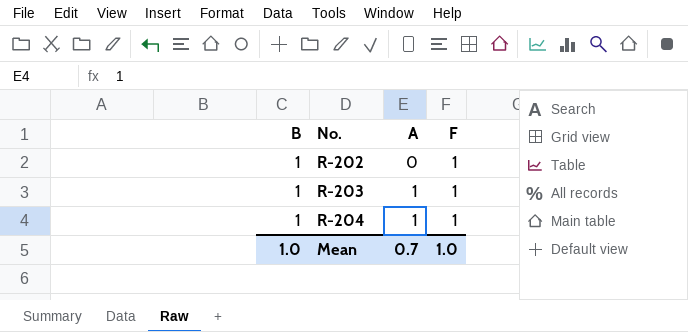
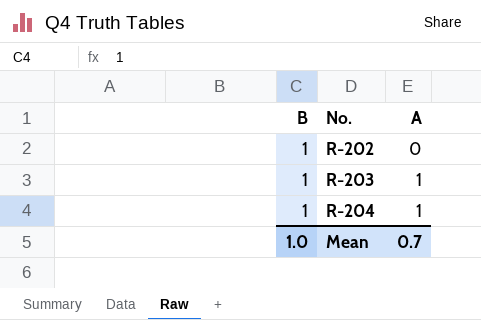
column F | position: 4 -> none

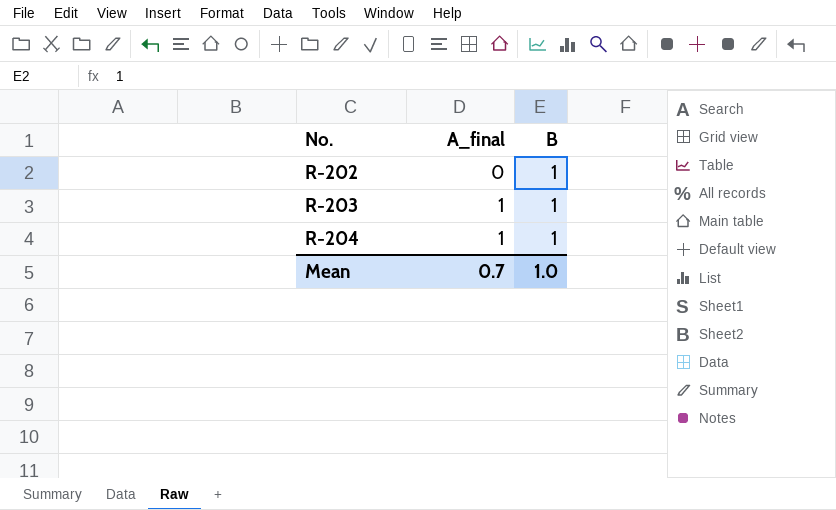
column name: A -> A_final
column B | position: 1 -> 3

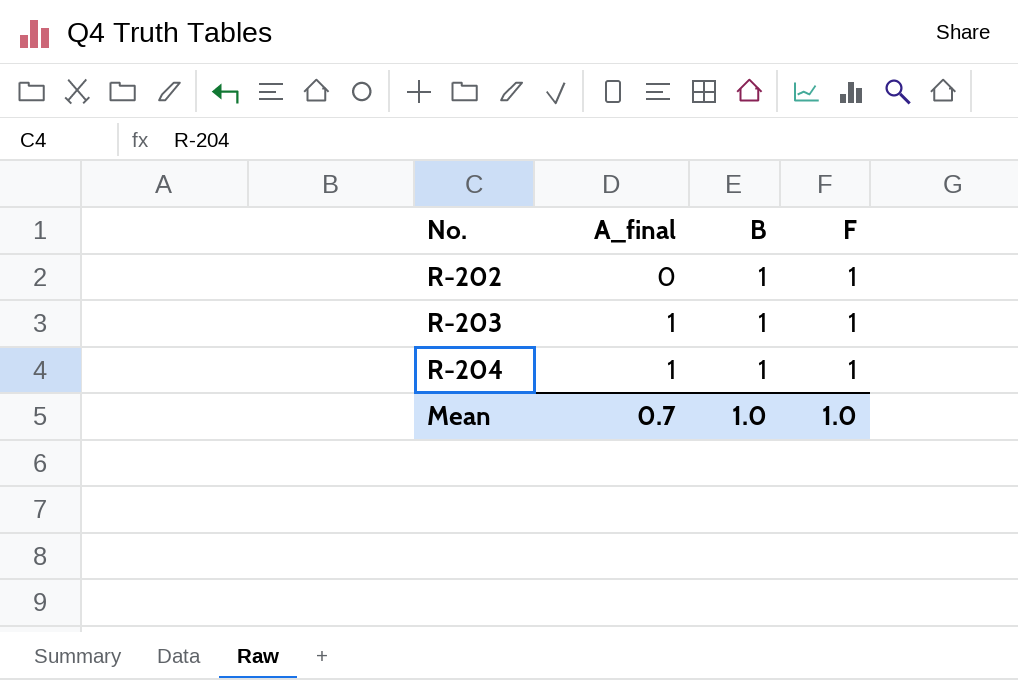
column F | position: none -> 4

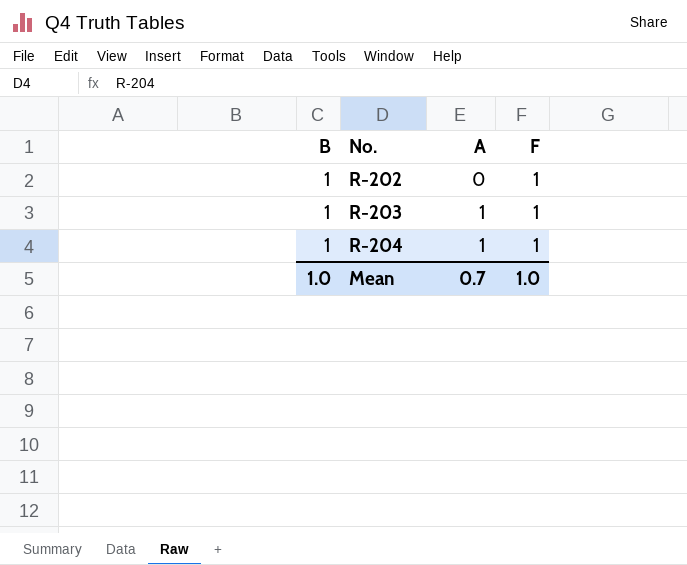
column B | position: 3 -> 1
column name: A_final -> A

